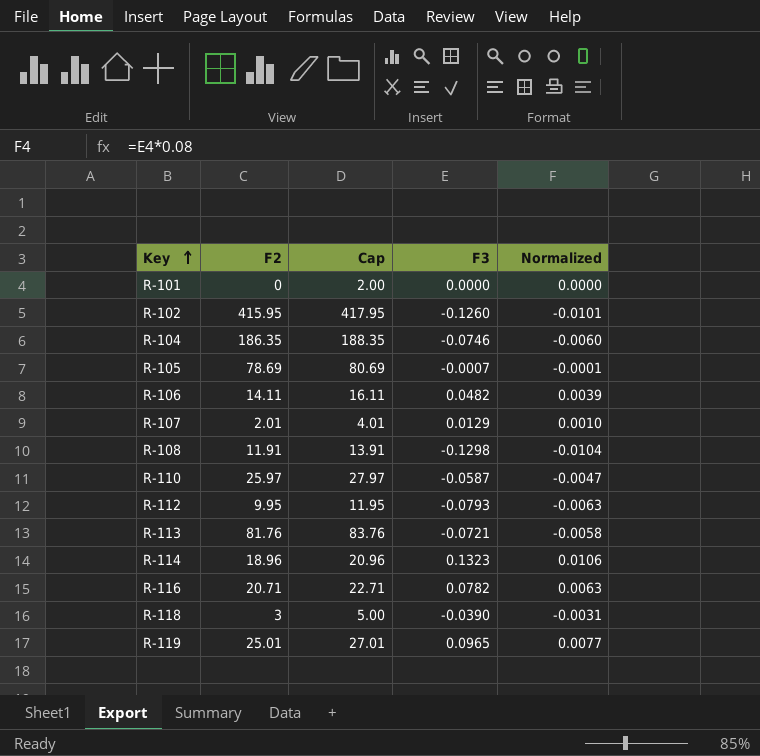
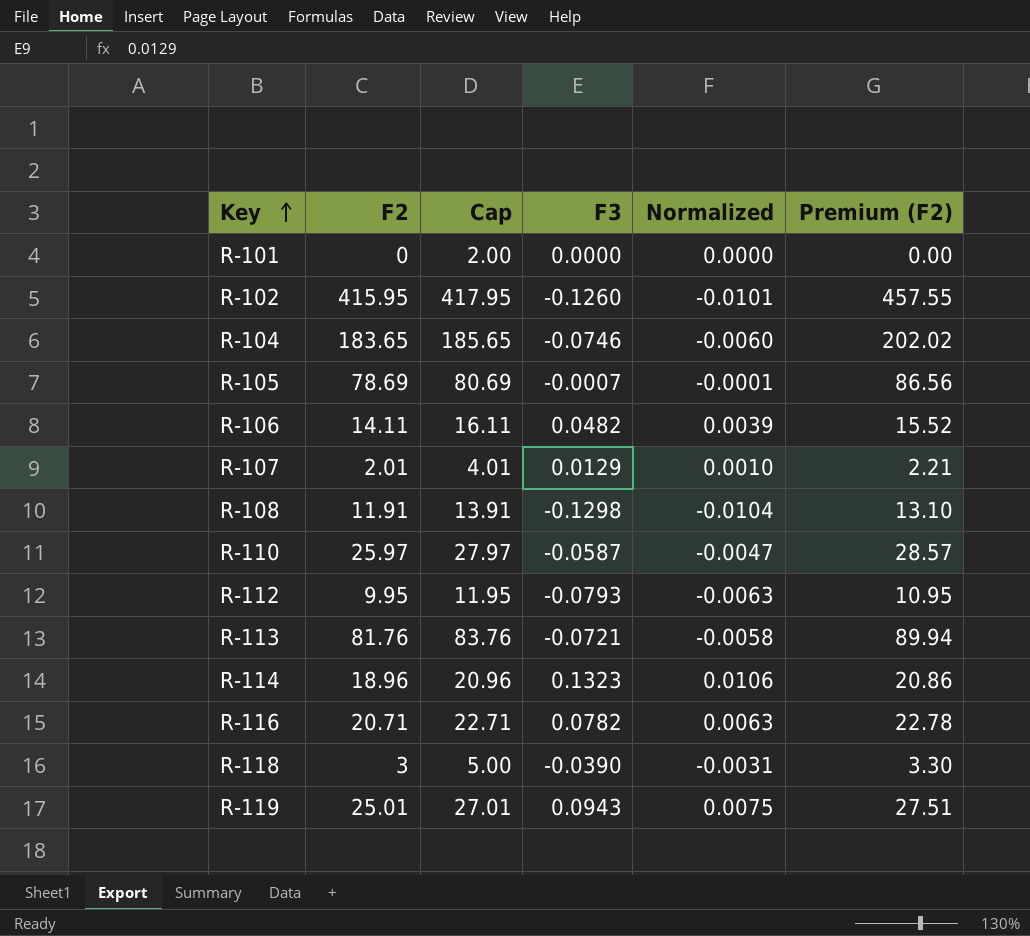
column Premium (F2) | formula: none -> [F2] * 1.1
R-104 | F2: 186.35 -> 183.65
R-104 | Cap: 188.35 -> 185.65
R-119 | F3: 0.0965 -> 0.0943
R-119 | Normalized: 0.0077 -> 0.0075

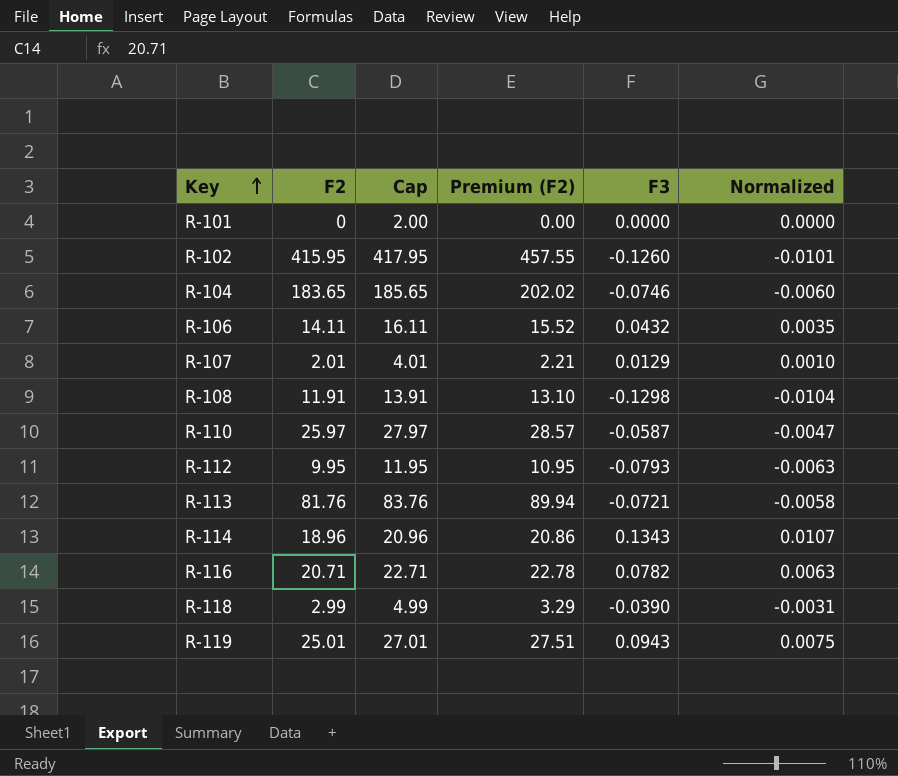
column Premium (F2) | position: 6 -> 4
row R-105: 78.69 | 80.69 | -0.0007 | -0.0001 | 86.56 -> none
R-106 | F3: 0.0482 -> 0.0432
R-106 | Normalized: 0.0039 -> 0.0035
R-114 | F3: 0.1323 -> 0.1343
R-114 | Normalized: 0.0106 -> 0.0107
R-118 | F2: 3 -> 2.99
R-118 | Cap: 5.00 -> 4.99
R-118 | Premium (F2): 3.30 -> 3.29

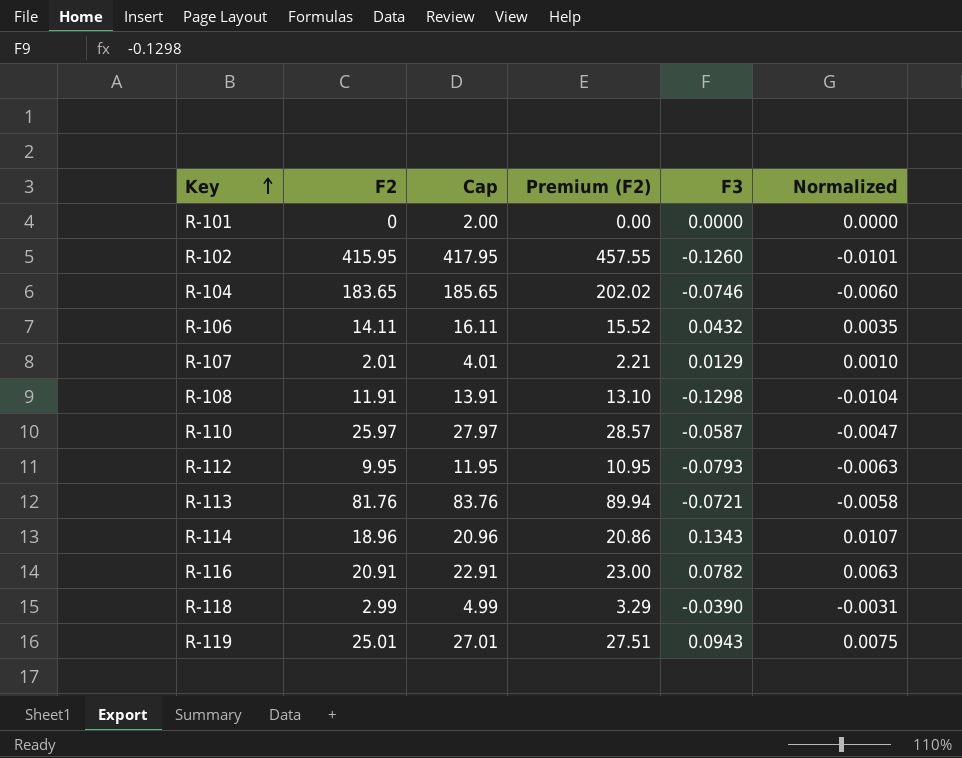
R-116 | F2: 20.71 -> 20.91
R-116 | Cap: 22.71 -> 22.91
R-116 | Premium (F2): 22.78 -> 23.00

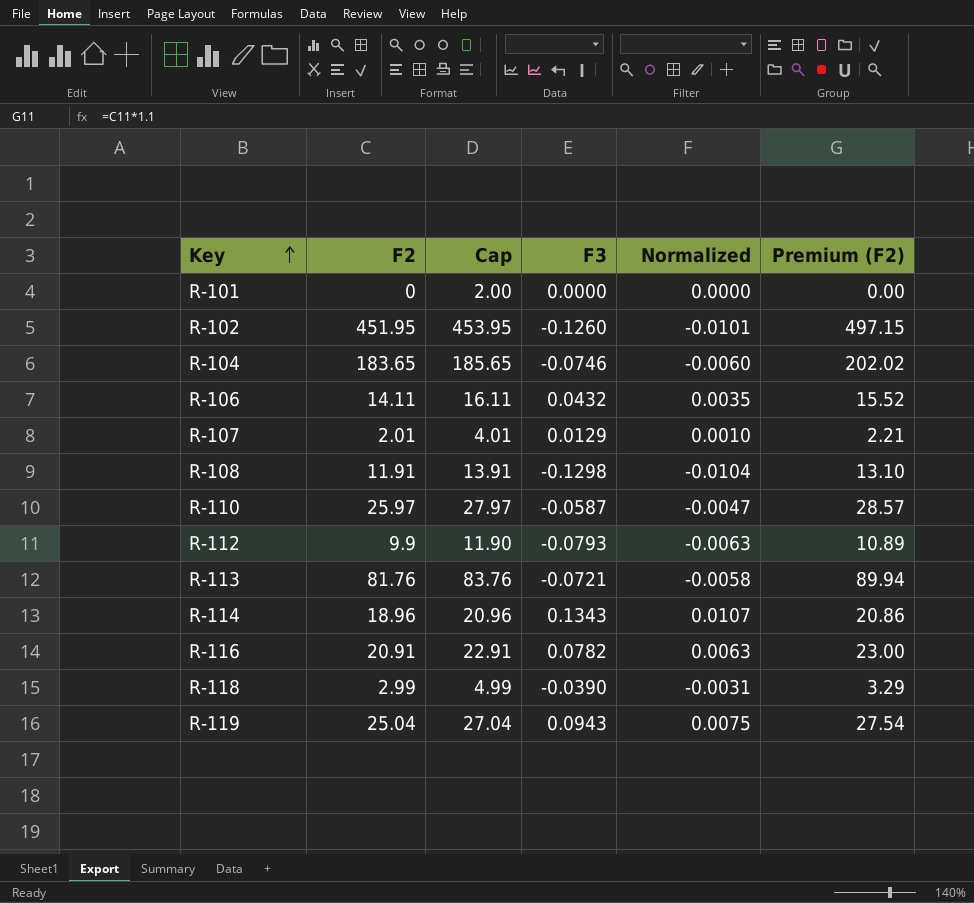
column Premium (F2) | position: 4 -> 6
R-102 | F2: 415.95 -> 451.95
R-102 | Cap: 417.95 -> 453.95
R-102 | Premium (F2): 457.55 -> 497.15
R-112 | F2: 9.95 -> 9.9
R-112 | Cap: 11.95 -> 11.90
R-112 | Premium (F2): 10.95 -> 10.89
R-119 | F2: 25.01 -> 25.04
R-119 | Cap: 27.01 -> 27.04
R-119 | Premium (F2): 27.51 -> 27.54

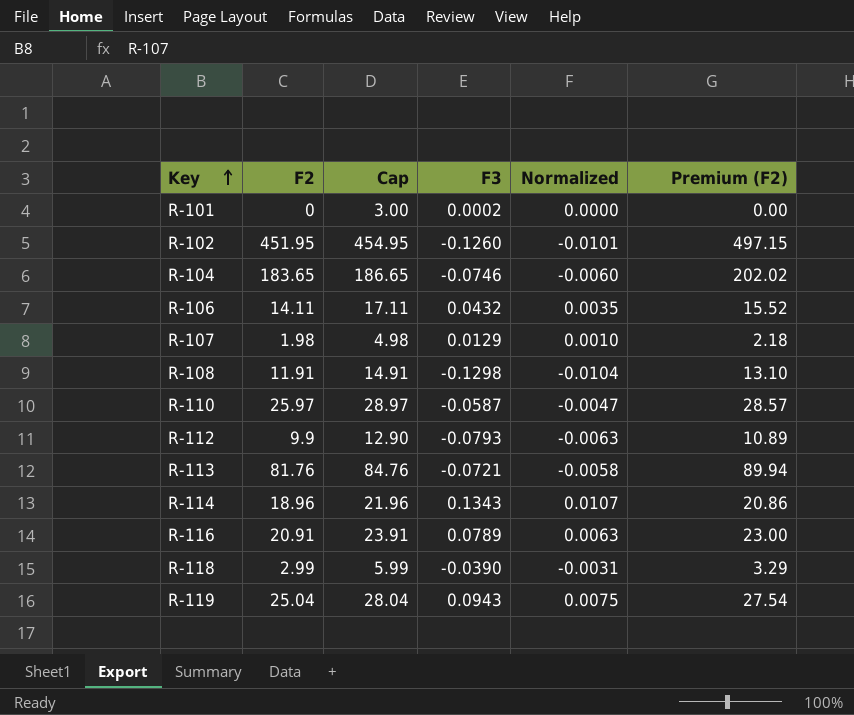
column Cap | formula: [F2] + 2 -> [F2] + 3
R-101 | F3: 0.0000 -> 0.0002
R-107 | F2: 2.01 -> 1.98
R-107 | Premium (F2): 2.21 -> 2.18
R-116 | F3: 0.0782 -> 0.0789

